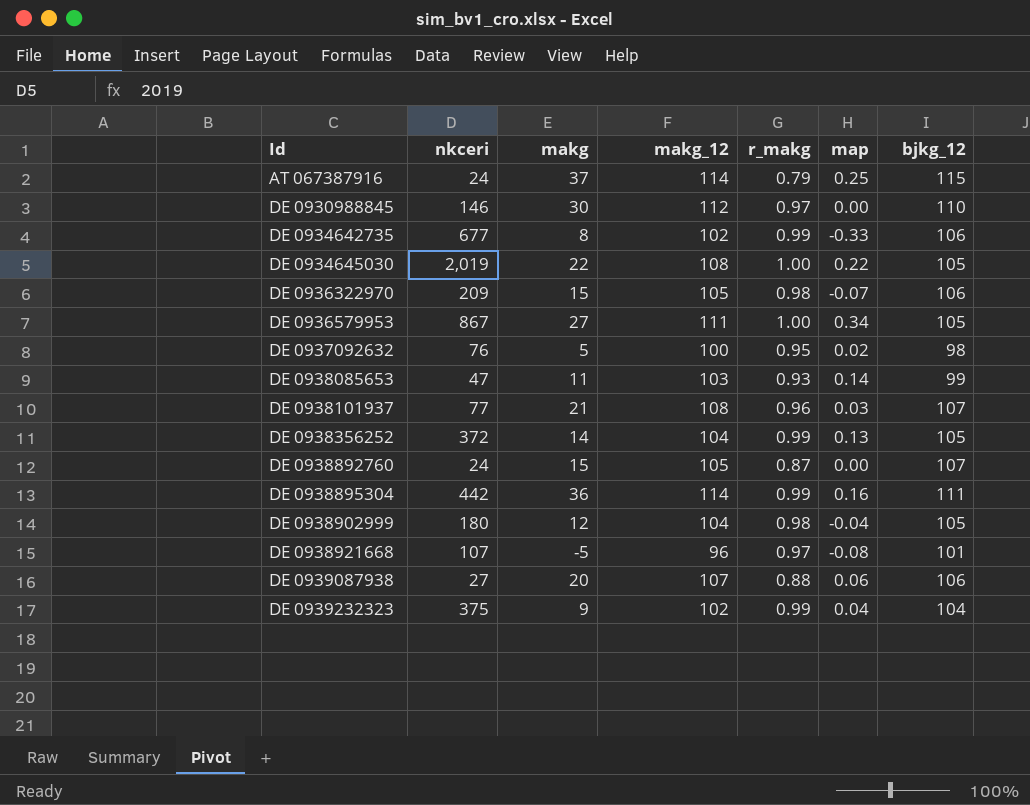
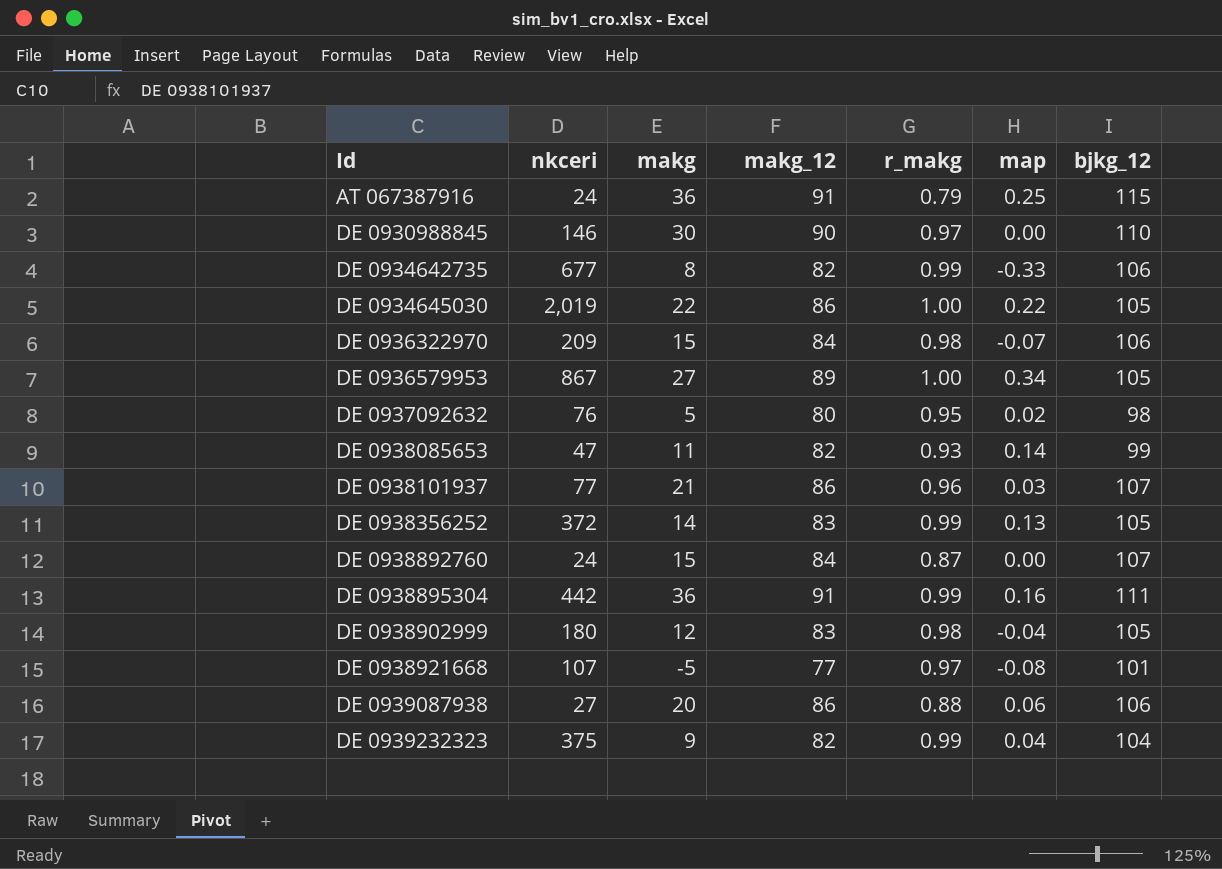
AT 067387916 | makg: 37 -> 36
AT 067387916 | makg_12: 114 -> 91
DE 0930988845 | makg_12: 112 -> 90
DE 0934642735 | makg_12: 102 -> 82
DE 0934645030 | makg_12: 108 -> 86
DE 0936322970 | makg_12: 105 -> 84
DE 0936579953 | makg_12: 111 -> 89
DE 0937092632 | makg_12: 100 -> 80
DE 0938085653 | makg_12: 103 -> 82
DE 0938101937 | makg_12: 108 -> 86
DE 0938356252 | makg_12: 104 -> 83
DE 0938892760 | makg_12: 105 -> 84
DE 0938895304 | makg_12: 114 -> 91
DE 0938902999 | makg_12: 104 -> 83
DE 0938921668 | makg_12: 96 -> 77
DE 0939087938 | makg_12: 107 -> 86
DE 0939232323 | makg_12: 102 -> 82

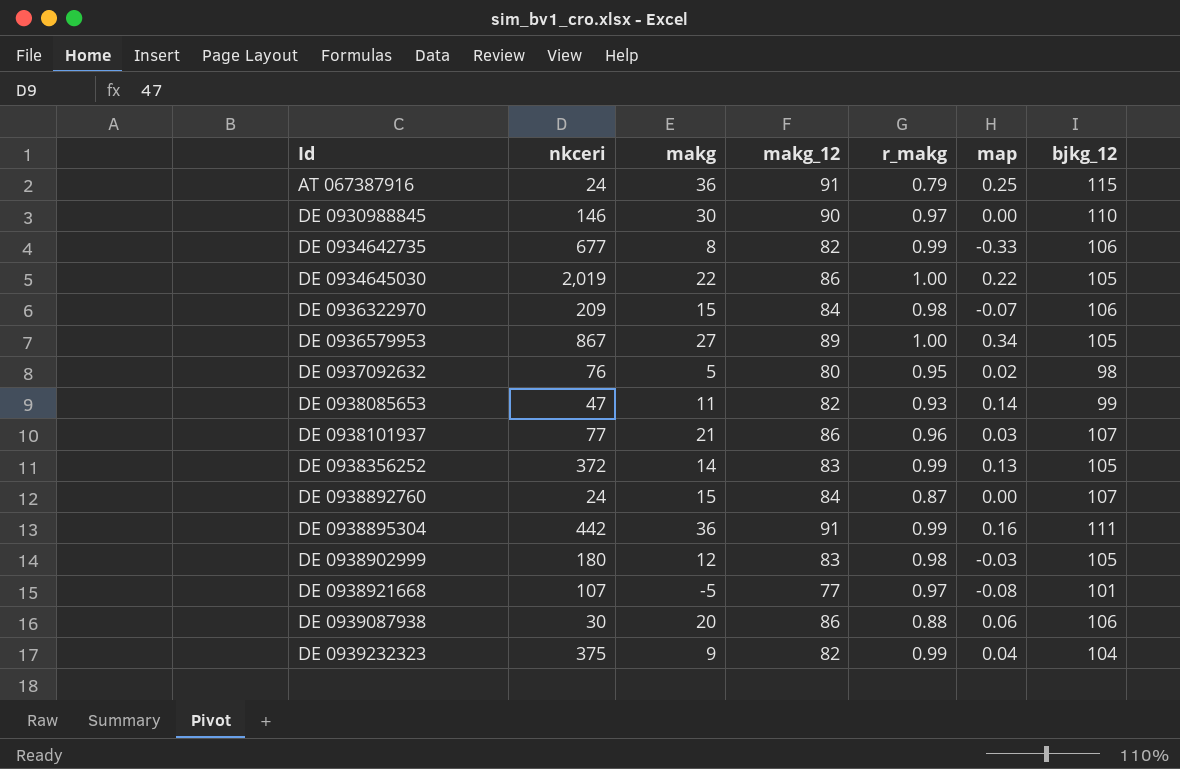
DE 0938902999 | map: -0.04 -> -0.03
DE 0939087938 | nkceri: 27 -> 30

